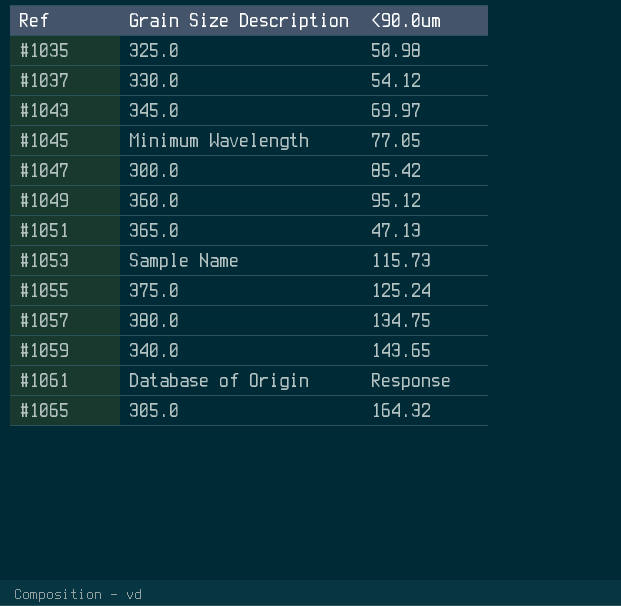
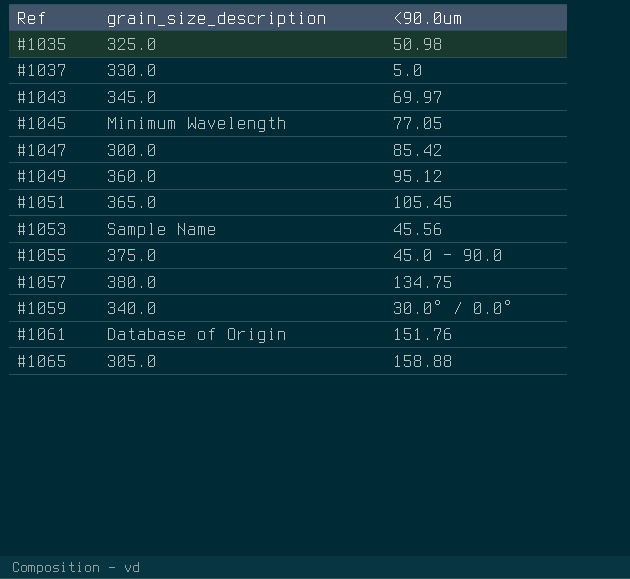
column name: Grain Size Description -> grain_size_description
#1037 | <90.0um: 54.12 -> 5.0
#1051 | <90.0um: 47.13 -> 105.45
#1053 | <90.0um: 115.73 -> 45.56
#1055 | <90.0um: 125.24 -> 45.0 - 90.0
#1059 | <90.0um: 143.65 -> 30.0° / 0.0°
#1061 | <90.0um: Response -> 151.76
#1065 | <90.0um: 164.32 -> 158.88

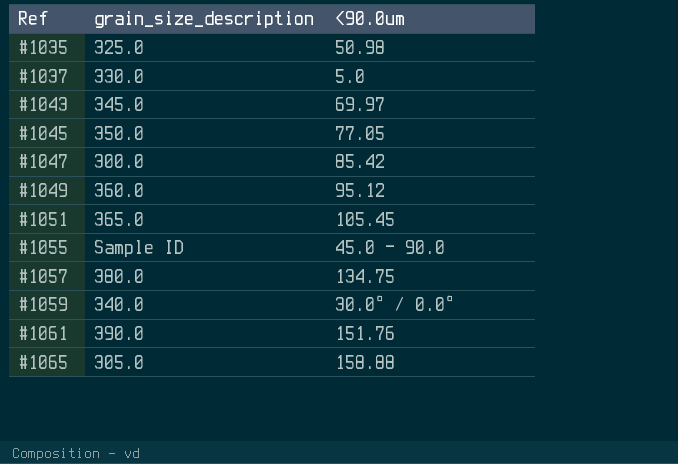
row #1053: Sample Name | 45.56 -> none
#1045 | grain_size_description: Minimum Wavelength -> 350.0
#1055 | grain_size_description: 375.0 -> Sample ID
#1061 | grain_size_description: Database of Origin -> 390.0

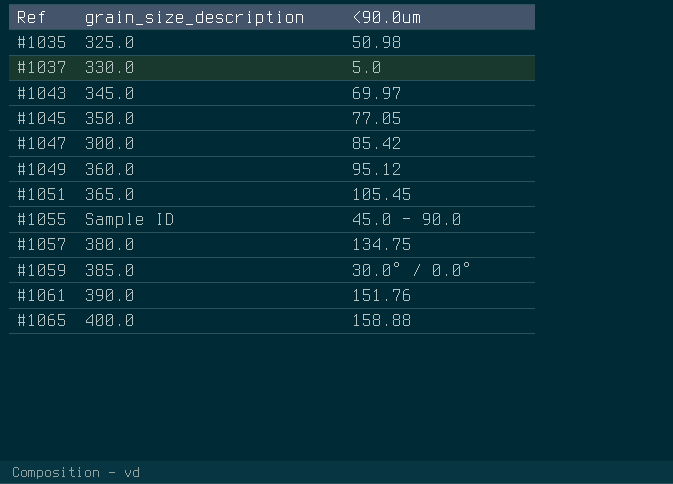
#1059 | grain_size_description: 340.0 -> 385.0
#1065 | grain_size_description: 305.0 -> 400.0

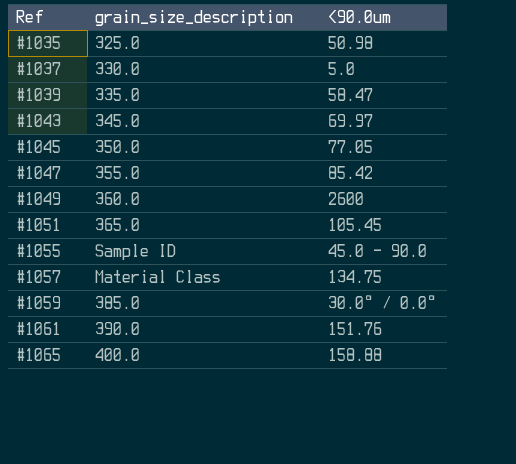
row #1039: none -> 335.0 | 58.47
#1047 | grain_size_description: 300.0 -> 355.0
#1049 | <90.0um: 95.12 -> 2600
#1057 | grain_size_description: 380.0 -> Material Class

